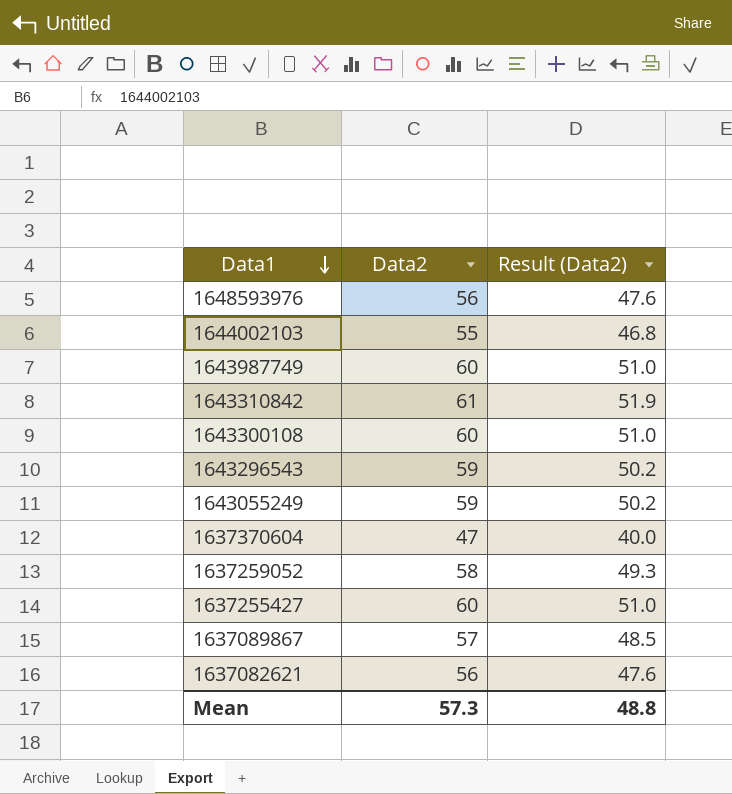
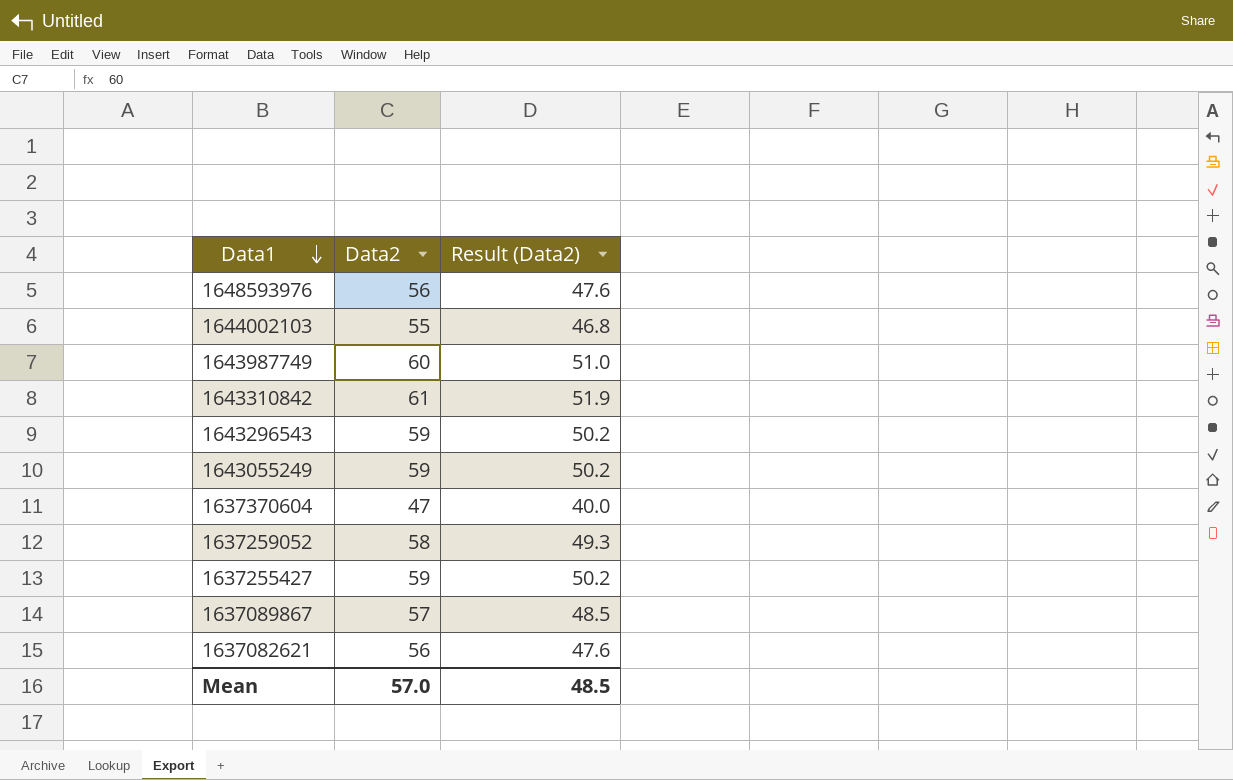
row 1643300108: 60 | 51.0 -> none
1637255427 | Data2: 60 -> 59
1637255427 | Result (Data2): 51.0 -> 50.2
Mean | Data2: 57.3 -> 57.0
Mean | Result (Data2): 48.8 -> 48.5

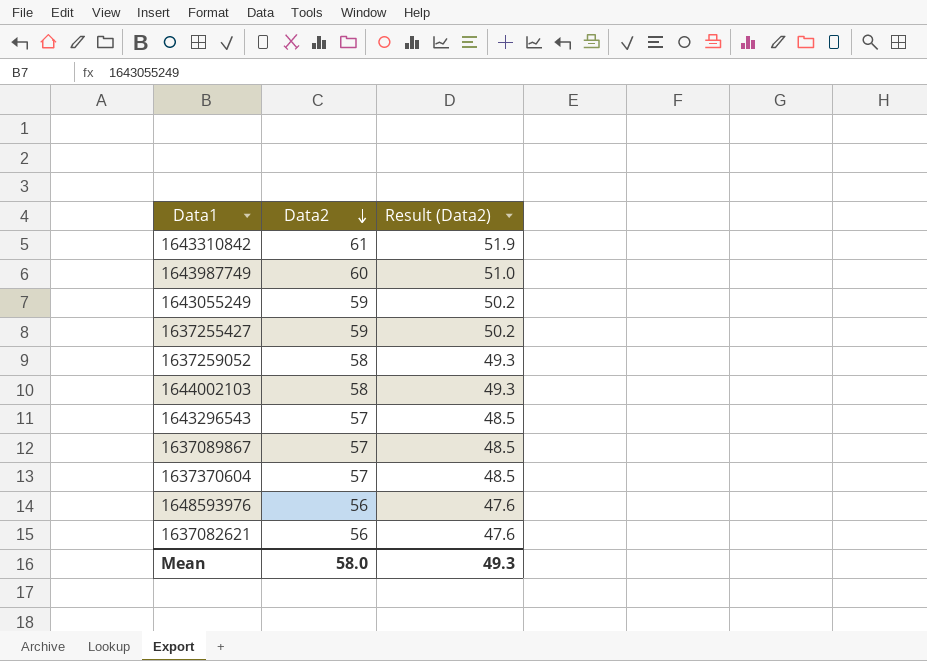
row order: Data1 descending -> Data2 descending
1644002103 | Data2: 55 -> 58
1644002103 | Result (Data2): 46.8 -> 49.3
1643296543 | Data2: 59 -> 57
1643296543 | Result (Data2): 50.2 -> 48.5
1637370604 | Data2: 47 -> 57
1637370604 | Result (Data2): 40.0 -> 48.5
Mean | Data2: 57.0 -> 58.0
Mean | Result (Data2): 48.5 -> 49.3

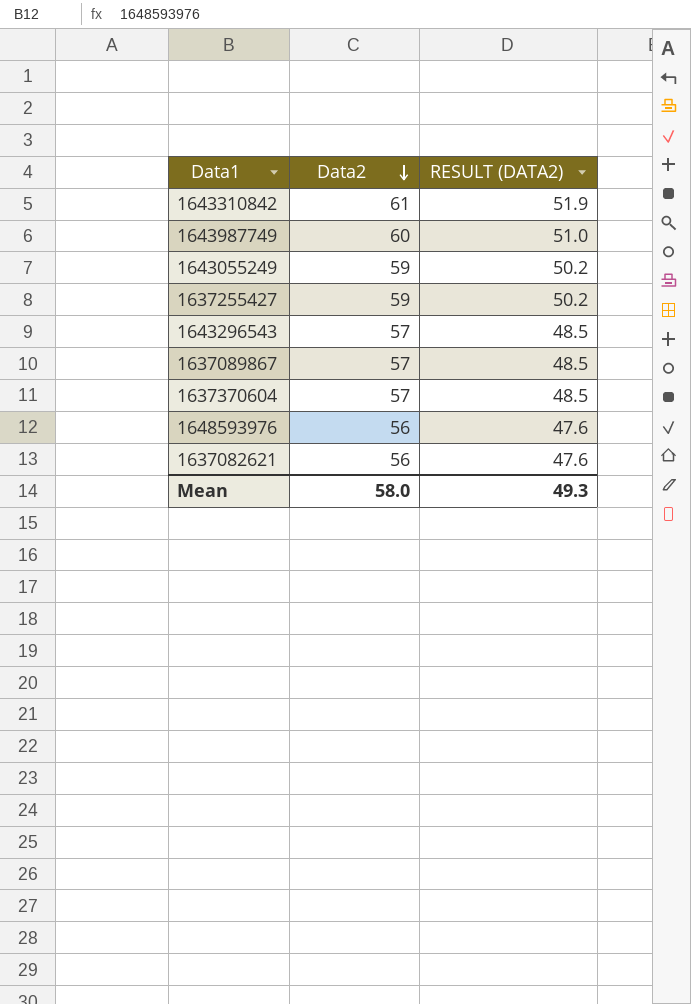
column name: Result (Data2) -> RESULT (DATA2)
row 1637259052: 58 | 49.3 -> none
row 1644002103: 58 | 49.3 -> none

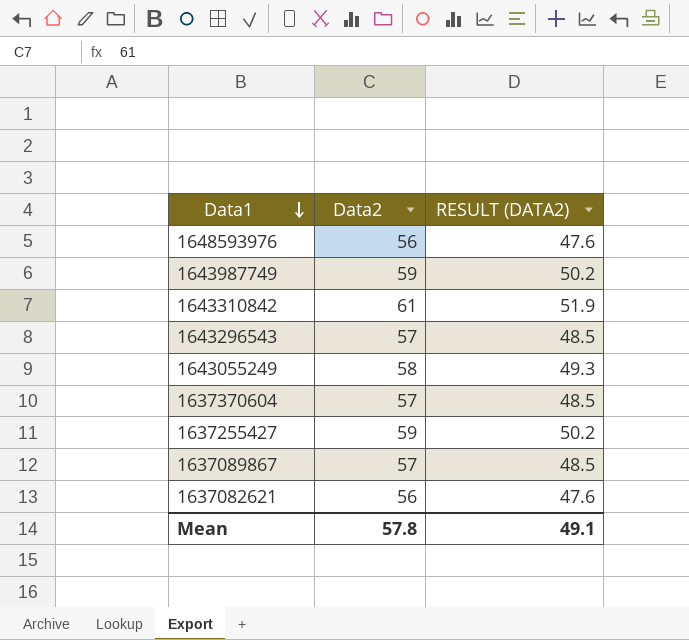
row order: Data2 descending -> Data1 descending
1643987749 | Data2: 60 -> 59
1643987749 | RESULT (DATA2): 51.0 -> 50.2
1643055249 | Data2: 59 -> 58
1643055249 | RESULT (DATA2): 50.2 -> 49.3
Mean | Data2: 58.0 -> 57.8
Mean | RESULT (DATA2): 49.3 -> 49.1

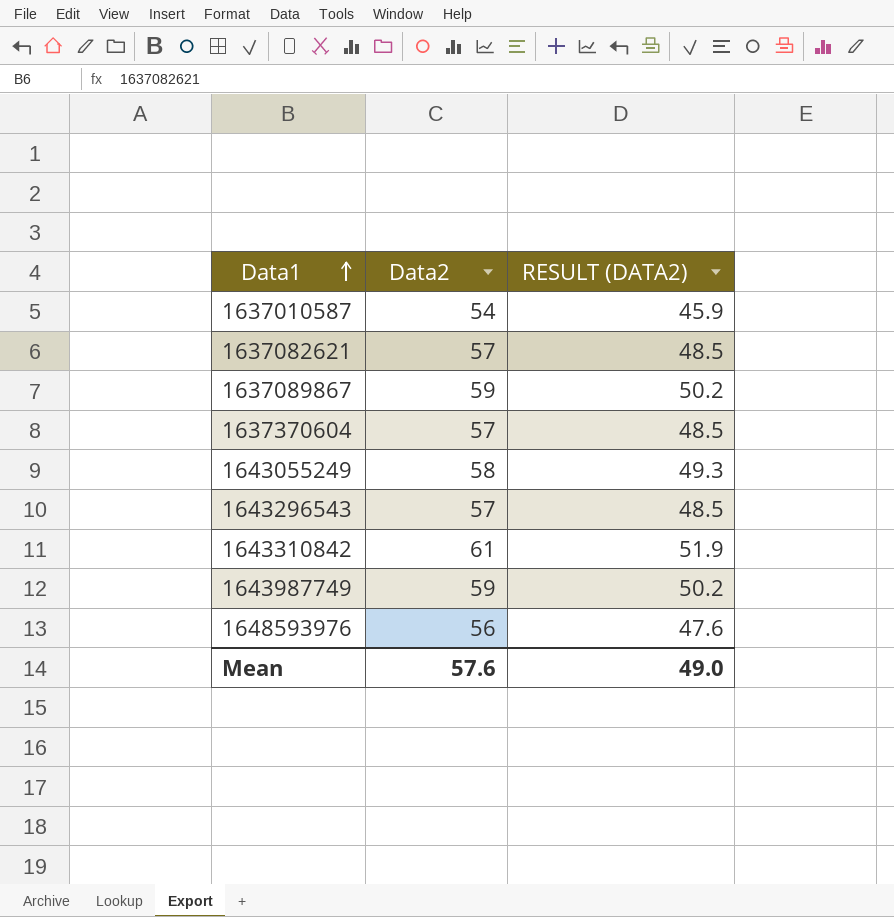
row order: Data1 descending -> Data1 ascending
row 1637255427: 59 | 50.2 -> none
row 1637010587: none -> 54 | 45.9
1637082621 | Data2: 56 -> 57
1637082621 | RESULT (DATA2): 47.6 -> 48.5
1637089867 | Data2: 57 -> 59
1637089867 | RESULT (DATA2): 48.5 -> 50.2
Mean | Data2: 57.8 -> 57.6
Mean | RESULT (DATA2): 49.1 -> 49.0

